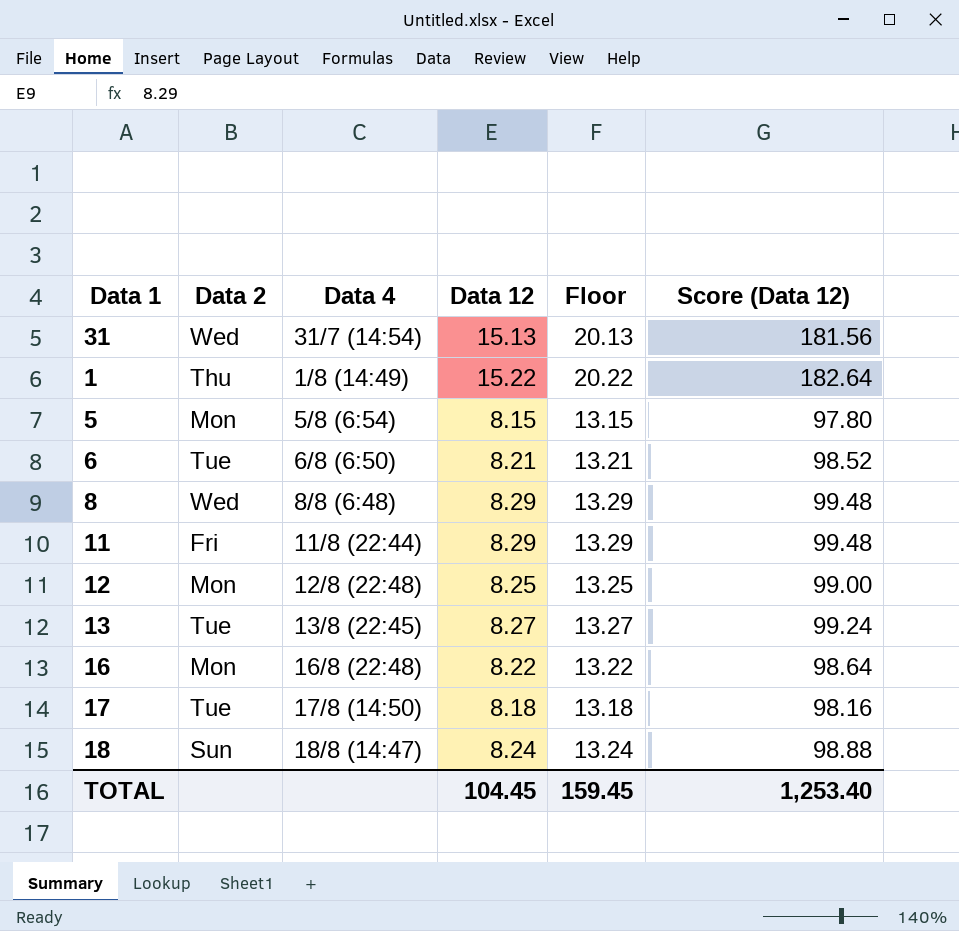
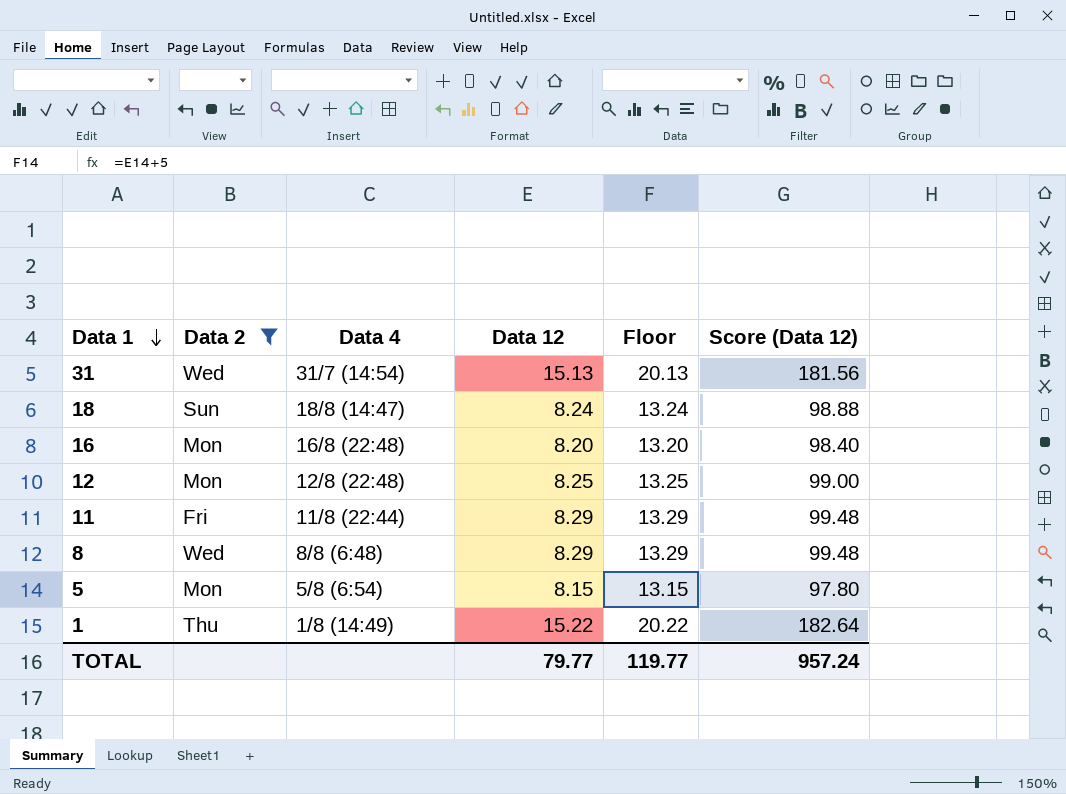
filter: none -> Data 2 != Tue
row order: none -> Data 1 descending
16 | Data 12: 8.22 -> 8.20
16 | Floor: 13.22 -> 13.20
16 | Score (Data 12): 98.64 -> 98.40
TOTAL | Data 12: 104.45 -> 79.77
TOTAL | Floor: 159.45 -> 119.77
TOTAL | Score (Data 12): 1,253.40 -> 957.24

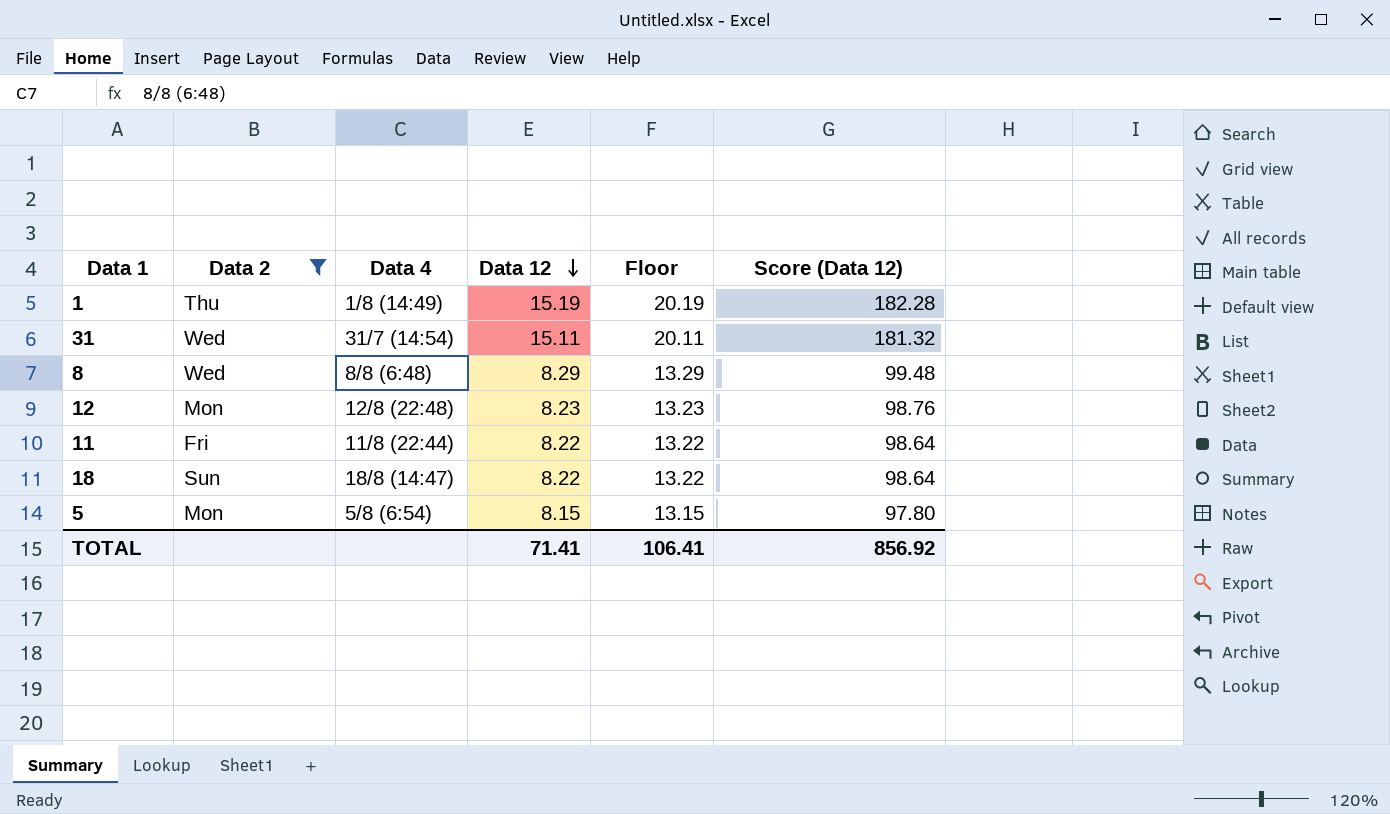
row order: Data 1 descending -> Data 12 descending
row 16: Mon | 16/8 (22:48) | 8.20 | 13.20 | 98.40 -> none
1 | Data 12: 15.22 -> 15.19
1 | Floor: 20.22 -> 20.19
1 | Score (Data 12): 182.64 -> 182.28
31 | Data 12: 15.13 -> 15.11
31 | Floor: 20.13 -> 20.11
31 | Score (Data 12): 181.56 -> 181.32
12 | Data 12: 8.25 -> 8.23
12 | Floor: 13.25 -> 13.23
12 | Score (Data 12): 99.00 -> 98.76
11 | Data 12: 8.29 -> 8.22
11 | Floor: 13.29 -> 13.22
11 | Score (Data 12): 99.48 -> 98.64
18 | Data 12: 8.24 -> 8.22
18 | Floor: 13.24 -> 13.22
18 | Score (Data 12): 98.88 -> 98.64
TOTAL | Data 12: 79.77 -> 71.41
TOTAL | Floor: 119.77 -> 106.41
TOTAL | Score (Data 12): 957.24 -> 856.92

